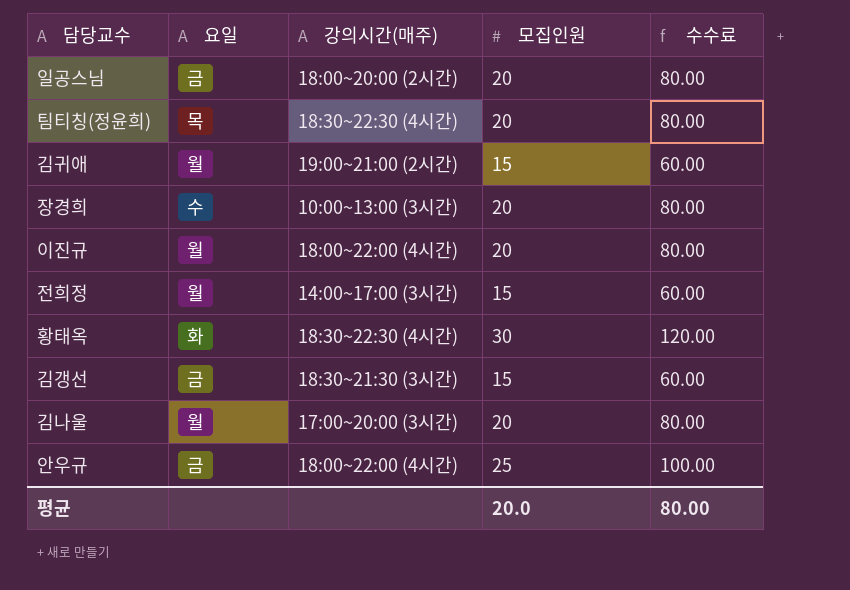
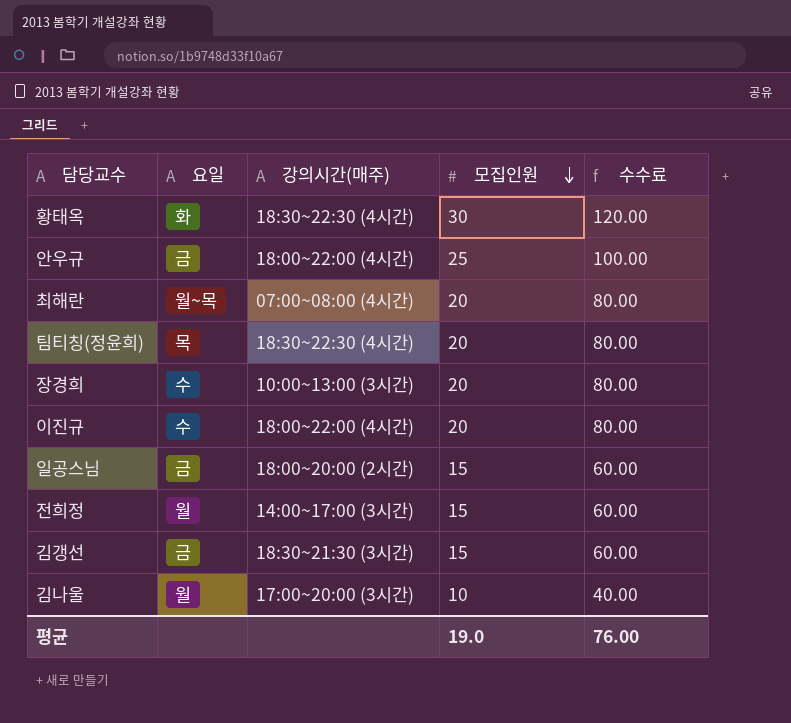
row order: none -> 모집인원 descending
row 김귀애: 월 | 19:00~21:00 (2시간) | 15 | 60.00 -> none
row 최해란: none -> 월~목 | 07:00~08:00 (4시간) | 20 | 80.00
이진규 | 요일: 월 -> 수
일공스님 | 모집인원: 20 -> 15
일공스님 | 수수료: 80.00 -> 60.00
김나울 | 모집인원: 20 -> 10
김나울 | 수수료: 80.00 -> 40.00
평균 | 모집인원: 20.0 -> 19.0
평균 | 수수료: 80.00 -> 76.00

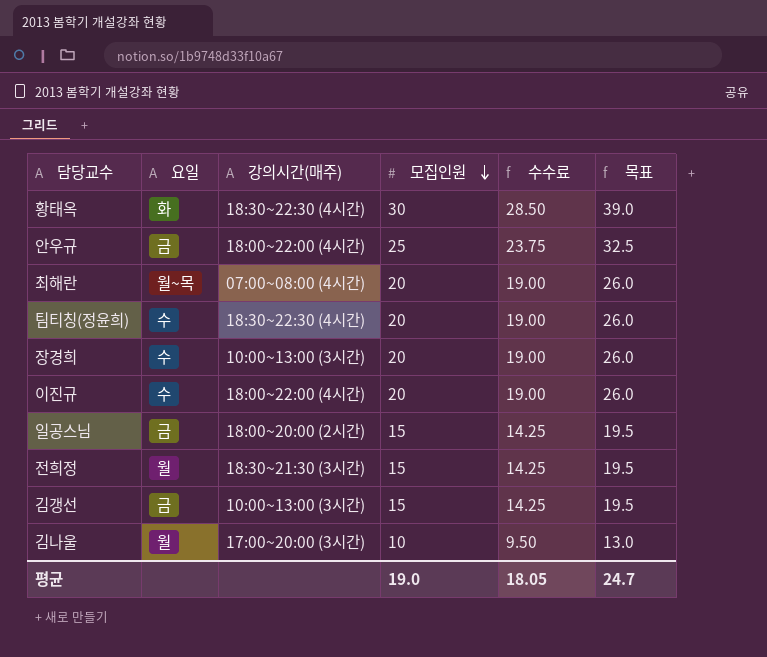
column 수수료 | formula: [모집인원] * 4 -> [모집인원] * 0.95
column 목표 | formula: none -> [모집인원] * 1.3
팀티칭(정윤희) | 요일: 목 -> 수
전희정 | 강의시간(매주): 14:00~17:00 (3시간) -> 18:30~21:30 (3시간)
김갱선 | 강의시간(매주): 18:30~21:30 (3시간) -> 10:00~13:00 (3시간)
평균 | 수수료: 76.00 -> 18.05

